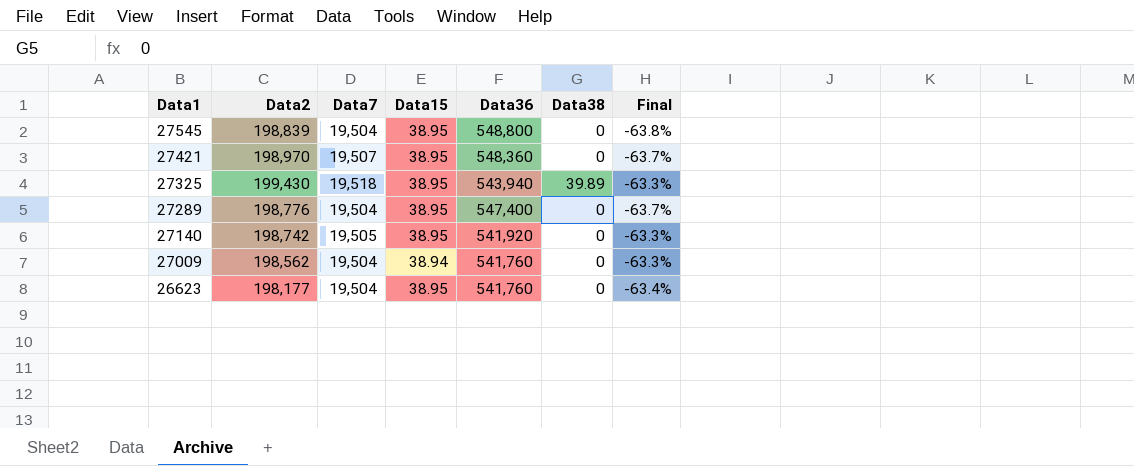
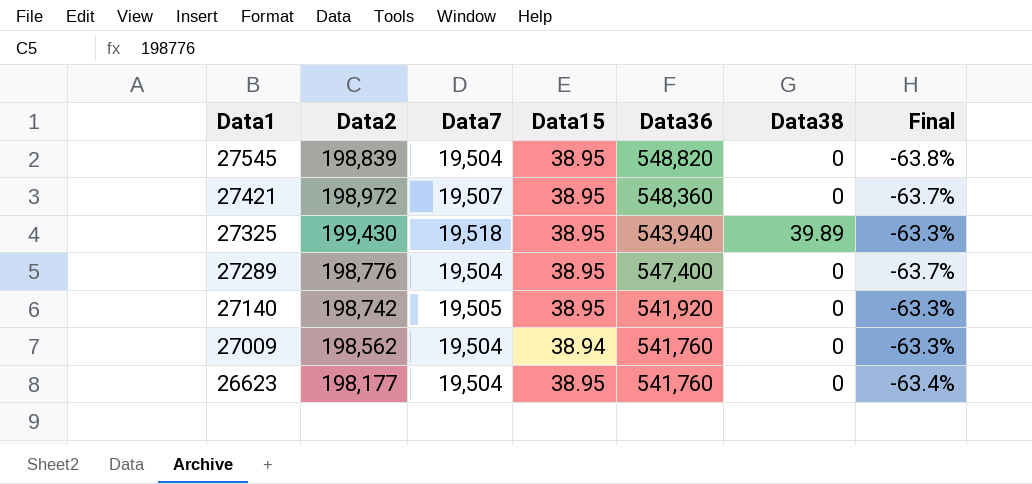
27545 | Data36: 548,800 -> 548,820
27421 | Data2: 198,970 -> 198,972

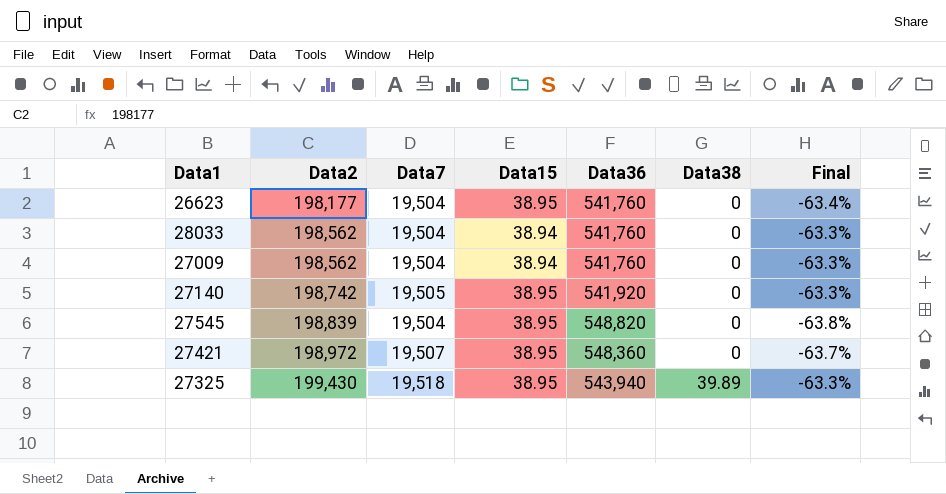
row order: Data1 descending -> Data2 ascending
row 27289: 198,776 | 19,504 | 38.95 | 547,400 | 0 | -63.7% -> none
row 28033: none -> 198,562 | 19,504 | 38.94 | 541,760 | 0 | -63.3%

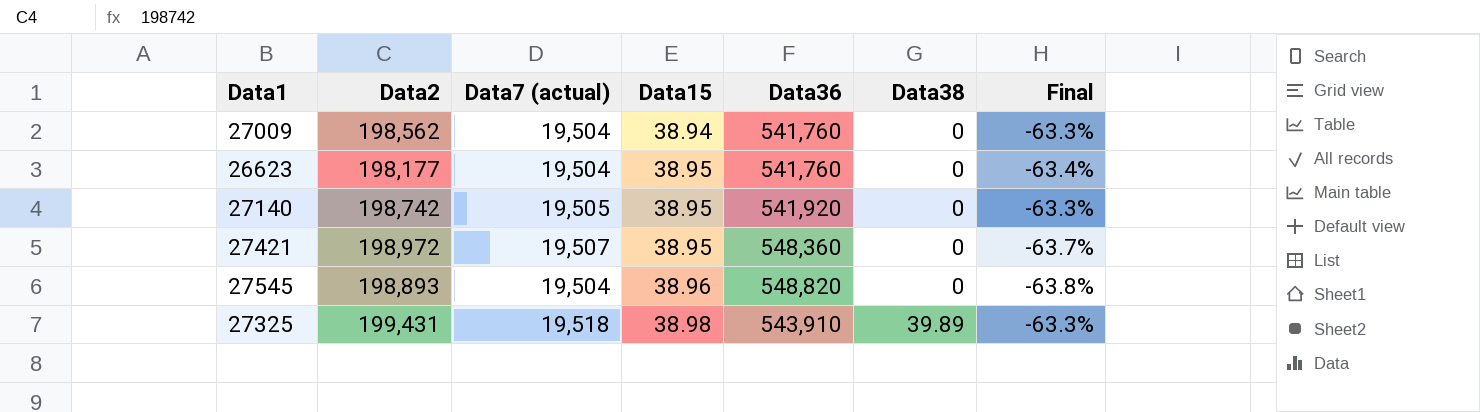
row order: Data2 ascending -> Data15 ascending
column name: Data7 -> Data7 (actual)
row 28033: 198,562 | 19,504 | 38.94 | 541,760 | 0 | -63.3% -> none
27545 | Data2: 198,839 -> 198,893
27545 | Data15: 38.95 -> 38.96
27325 | Data2: 199,430 -> 199,431
27325 | Data15: 38.95 -> 38.98
27325 | Data36: 543,940 -> 543,910

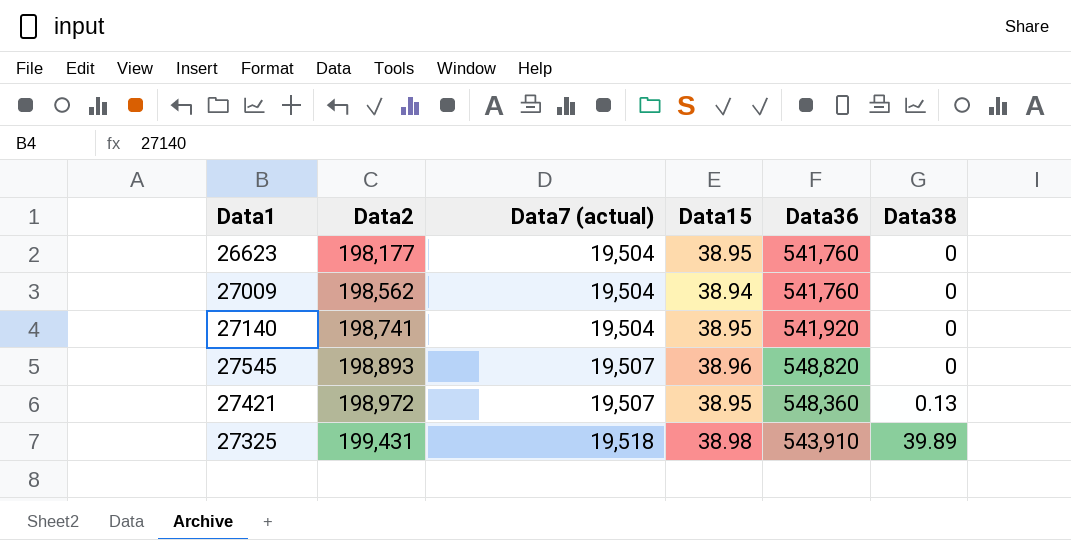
row order: Data15 ascending -> Data2 ascending
column Final | formula: ([Data2] - [Data36]) / [Data36] -> none
27140 | Data2: 198,742 -> 198,741
27140 | Data7 (actual): 19,505 -> 19,504
27545 | Data7 (actual): 19,504 -> 19,507
27421 | Data38: 0 -> 0.13

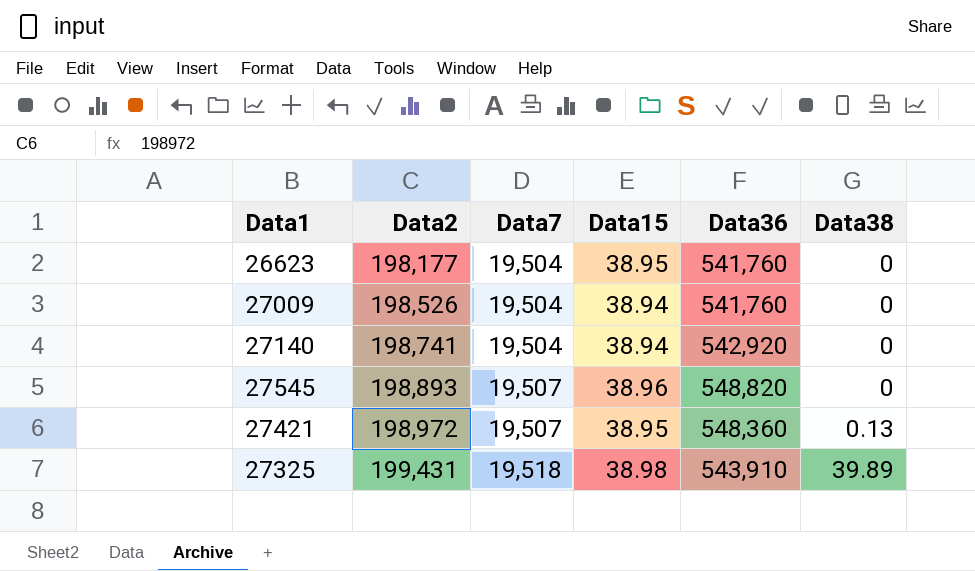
column name: Data7 (actual) -> Data7
27009 | Data2: 198,562 -> 198,526
27140 | Data15: 38.95 -> 38.94
27140 | Data36: 541,920 -> 542,920

